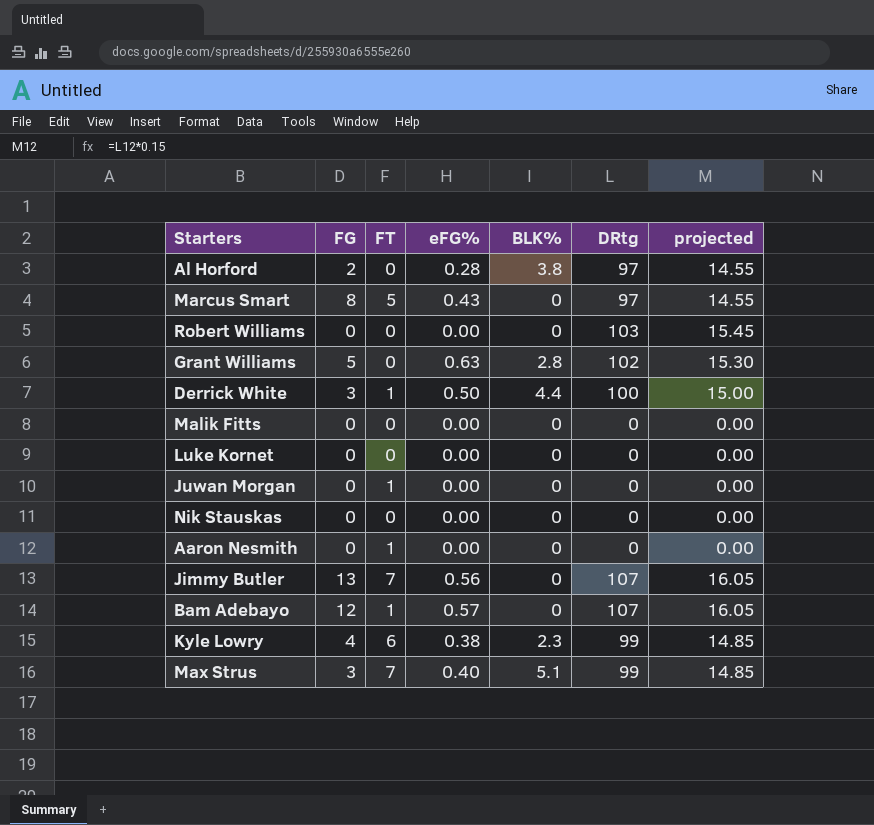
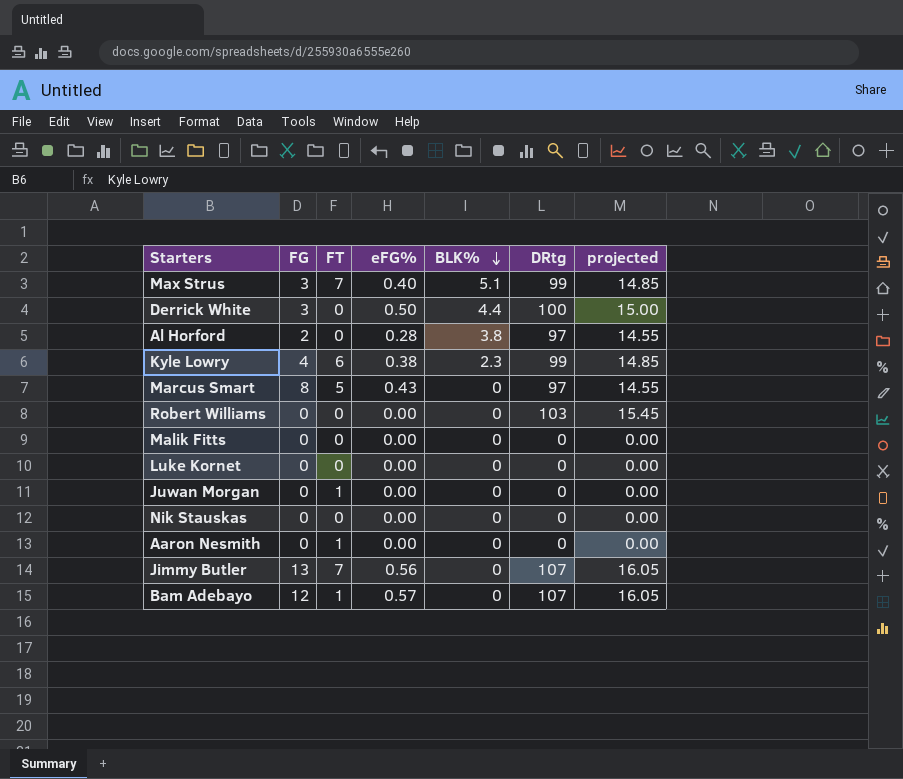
row order: none -> BLK% descending
row Grant Williams: 5 | 0 | 0.63 | 2.8 | 102 | 15.30 -> none
Derrick White | FT: 1 -> 0

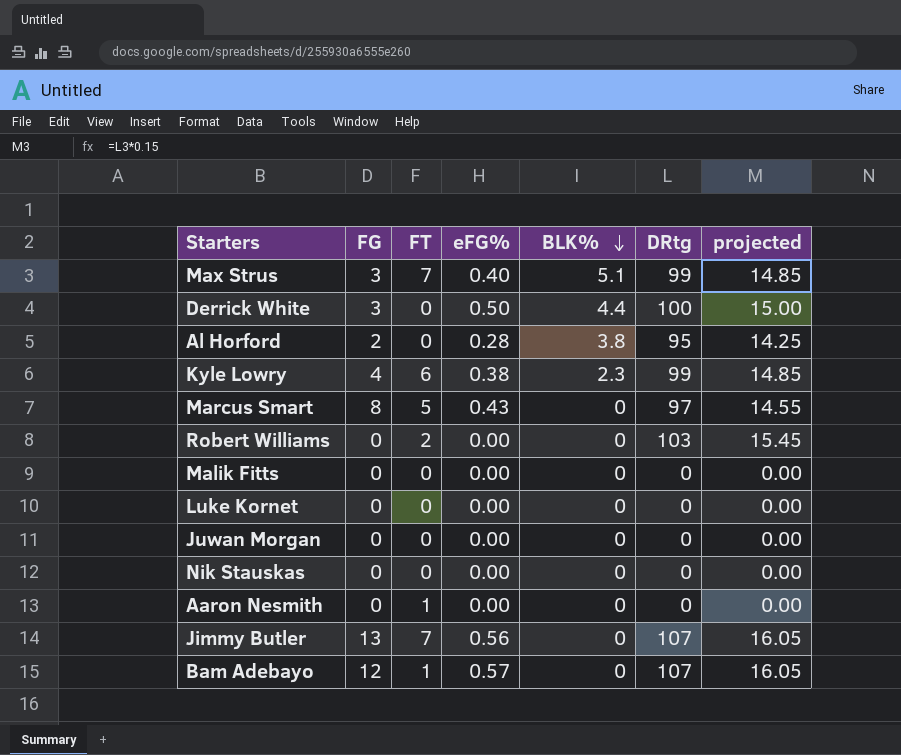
Al Horford | DRtg: 97 -> 95
Al Horford | projected: 14.55 -> 14.25
Robert Williams | FT: 0 -> 2
Juwan Morgan | FT: 1 -> 0

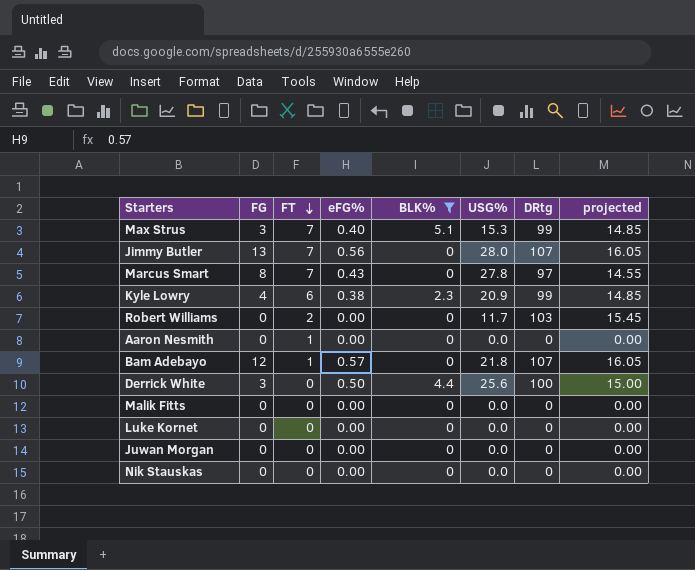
filter: none -> BLK% != 3.8
row order: BLK% descending -> FT descending
column USG% | position: none -> 6
Marcus Smart | FT: 5 -> 7

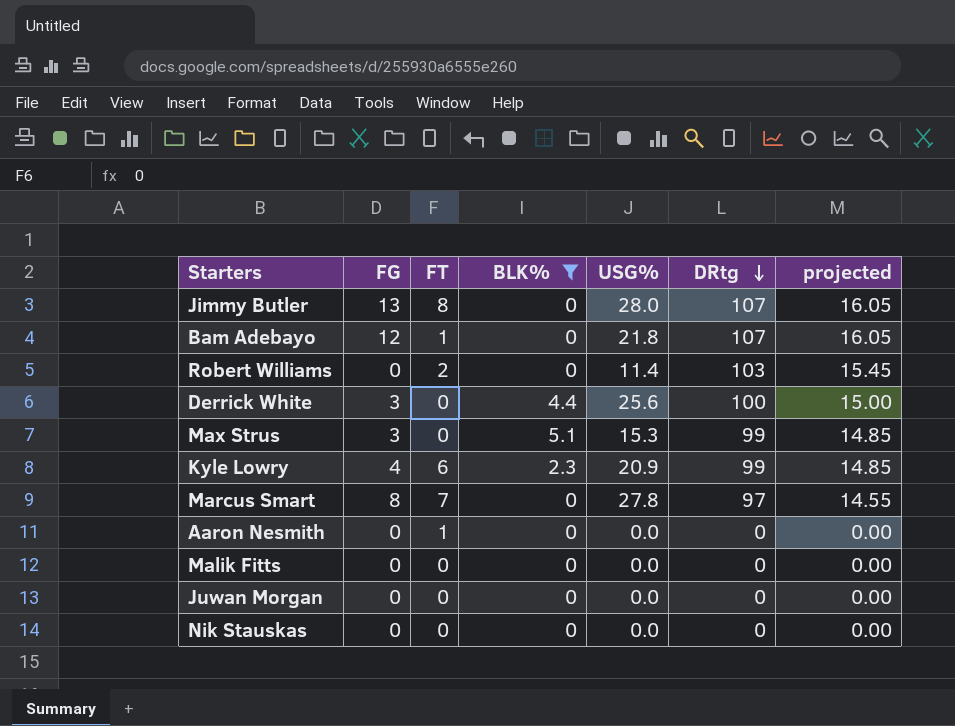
row order: FT descending -> DRtg descending
column eFG% | position: 4 -> none
row Luke Kornet: 0 | 0 | 0.00 | 0 | 0.0 | 0 | 0.00 -> none
Jimmy Butler | FT: 7 -> 8
Robert Williams | USG%: 11.7 -> 11.4
Max Strus | FT: 7 -> 0

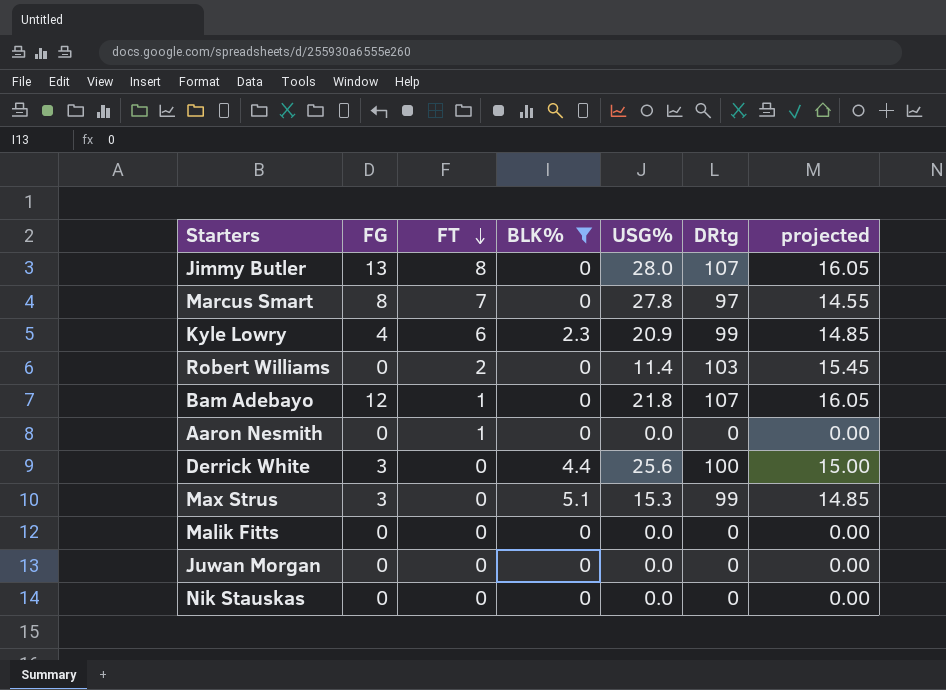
row order: DRtg descending -> FT descending

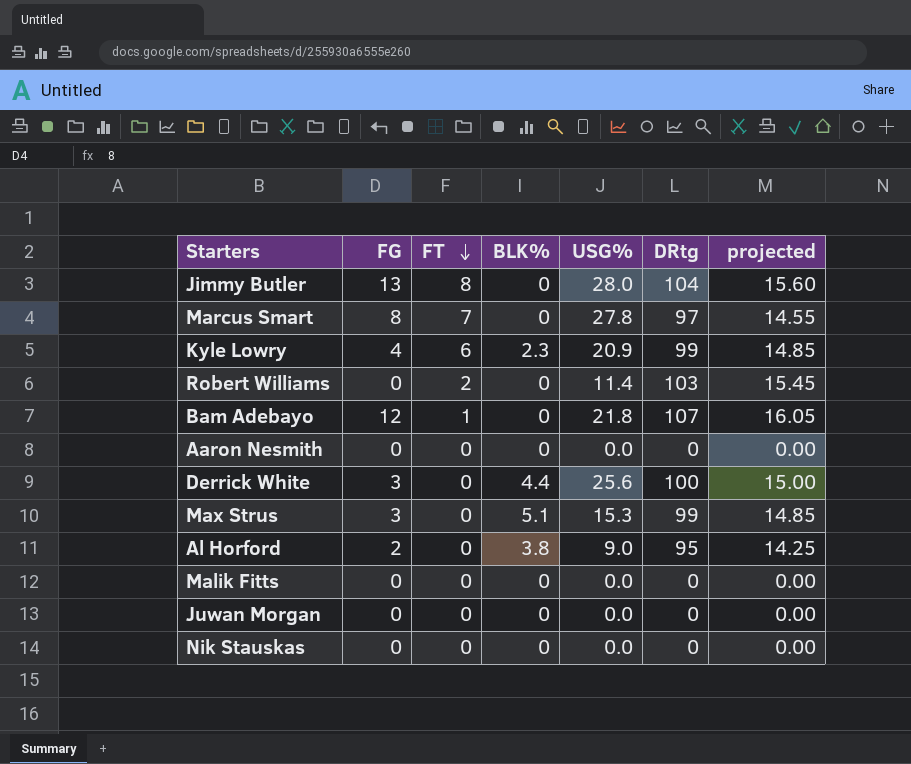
filter: BLK% != 3.8 -> none
Jimmy Butler | DRtg: 107 -> 104
Jimmy Butler | projected: 16.05 -> 15.60
Aaron Nesmith | FT: 1 -> 0

